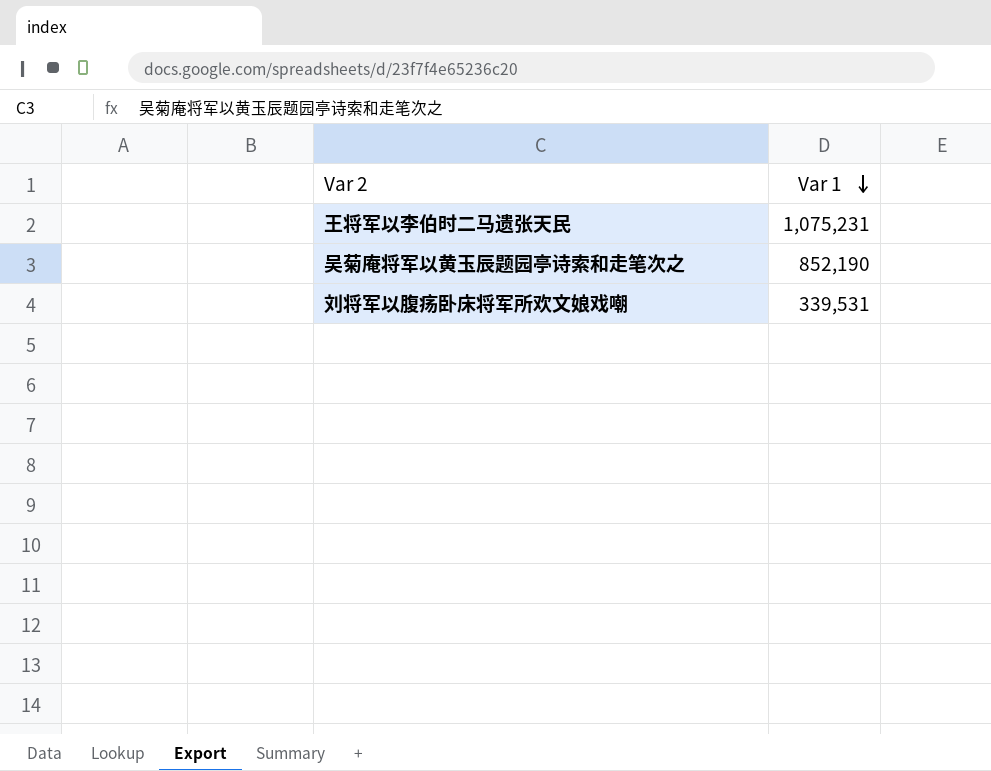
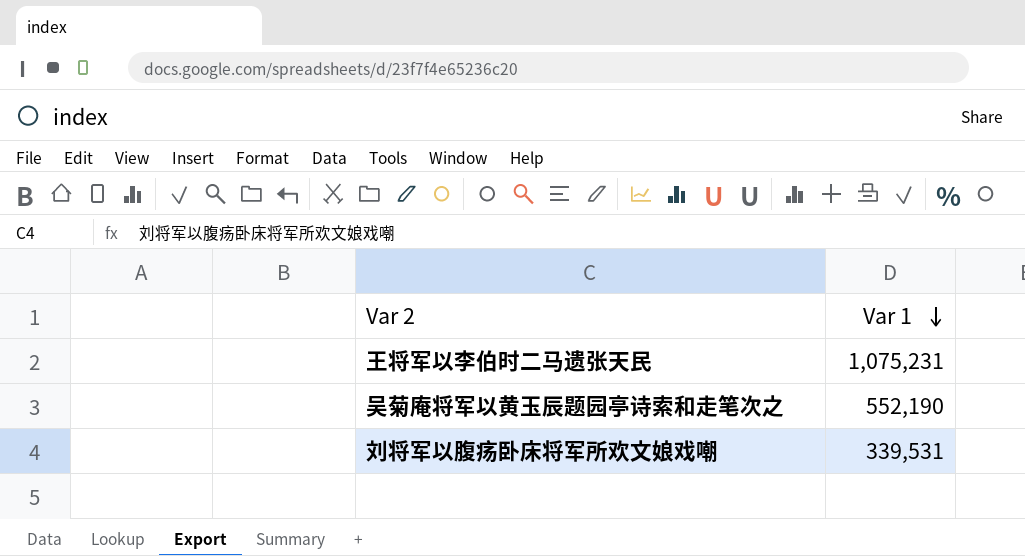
吴菊庵将军以黄玉辰题园亭诗索和走笔次之 | Var 1: 852,190 -> 552,190

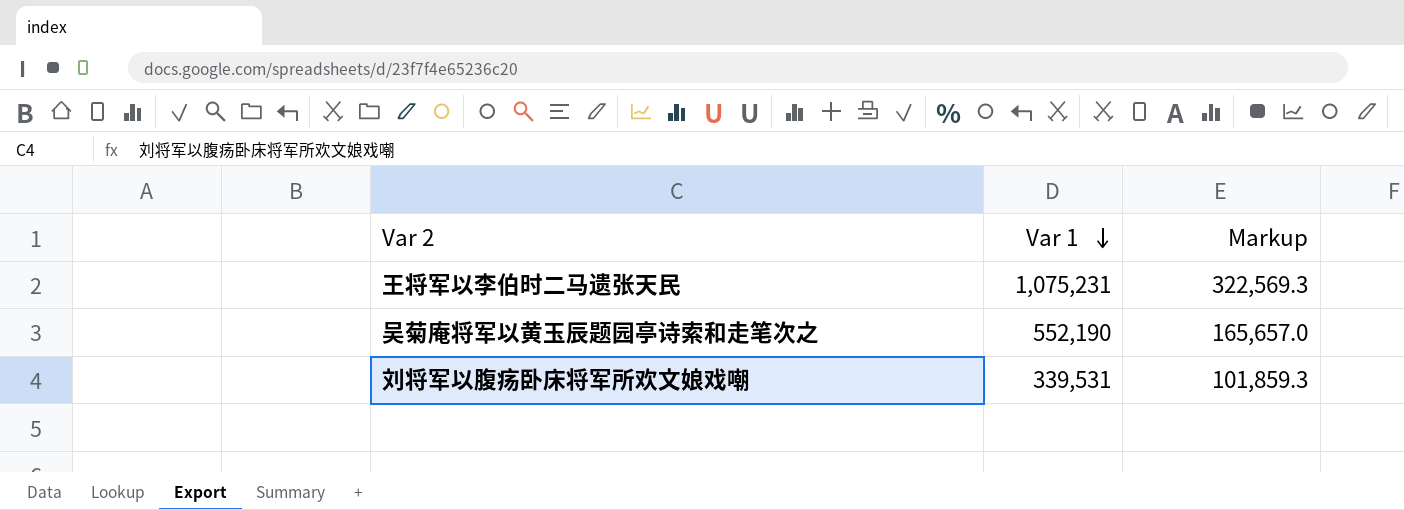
column Markup | formula: none -> [Var 1] * 0.3

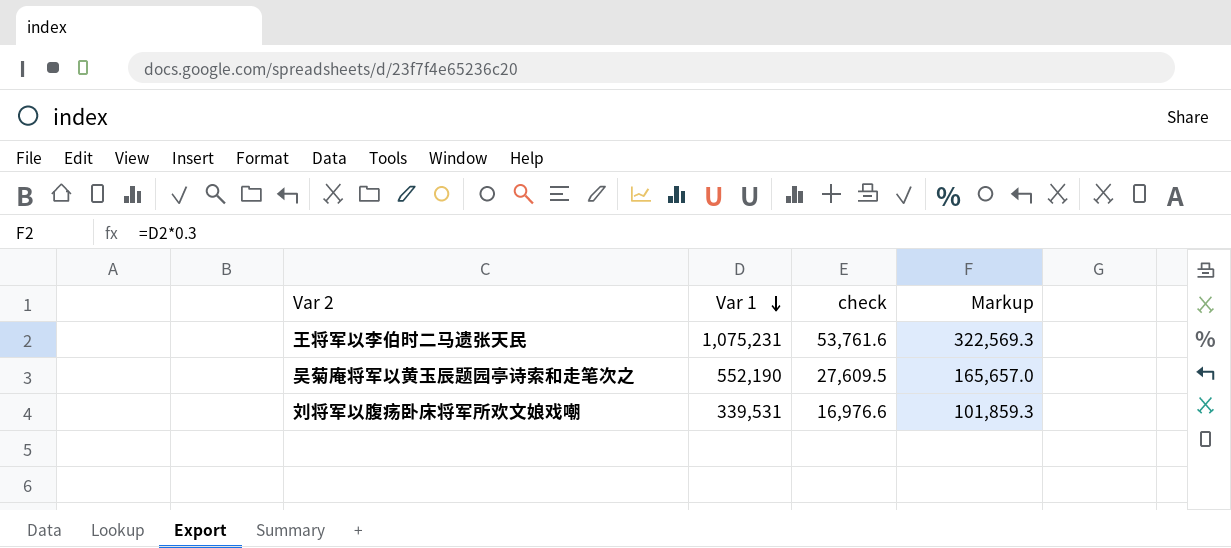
column check | formula: none -> [Var 1] * 0.05

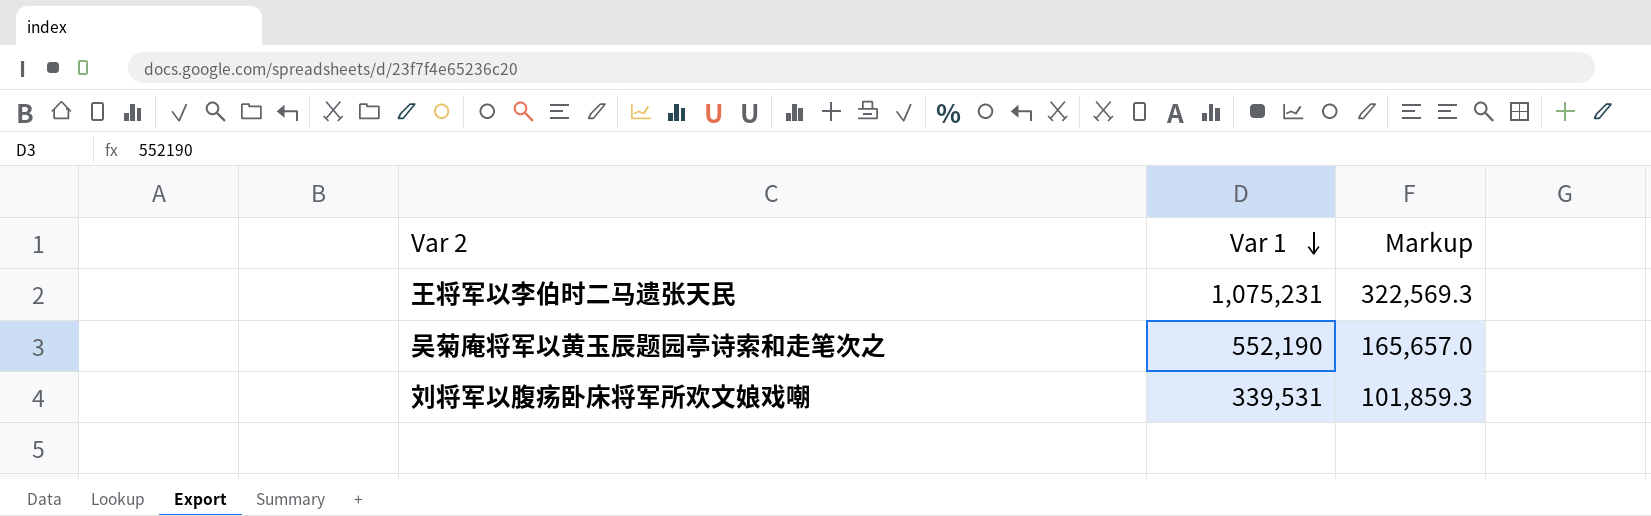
column check | formula: [Var 1] * 0.05 -> none

